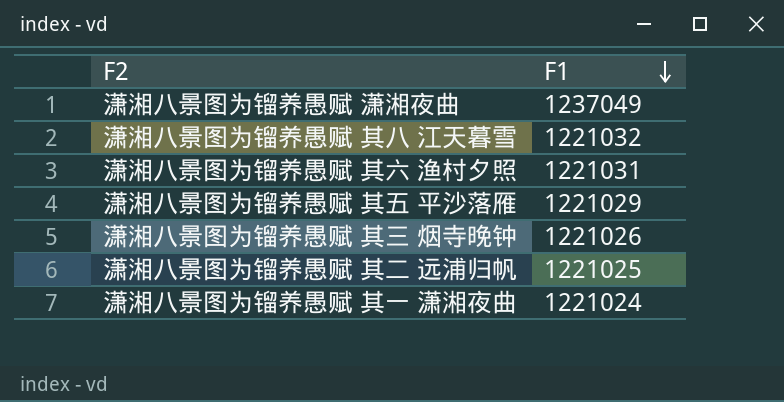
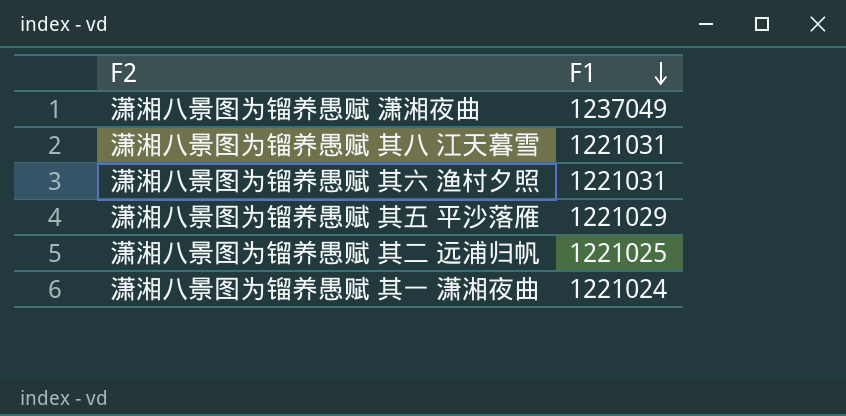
row 潇湘八景图为镏养愚赋 其三 烟寺晚钟: 1221026 -> none
潇湘八景图为镏养愚赋 其八 江天暮雪 | F1: 1221032 -> 1221031

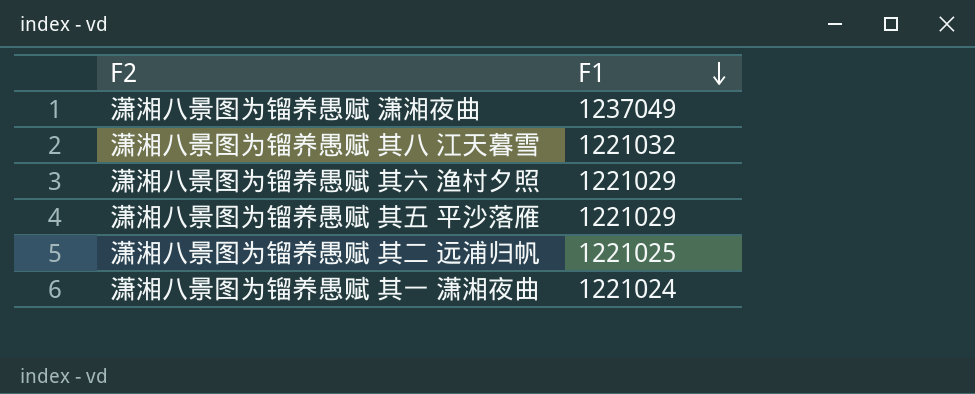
潇湘八景图为镏养愚赋 其八 江天暮雪 | F1: 1221031 -> 1221032
潇湘八景图为镏养愚赋 其六 渔村夕照 | F1: 1221031 -> 1221029

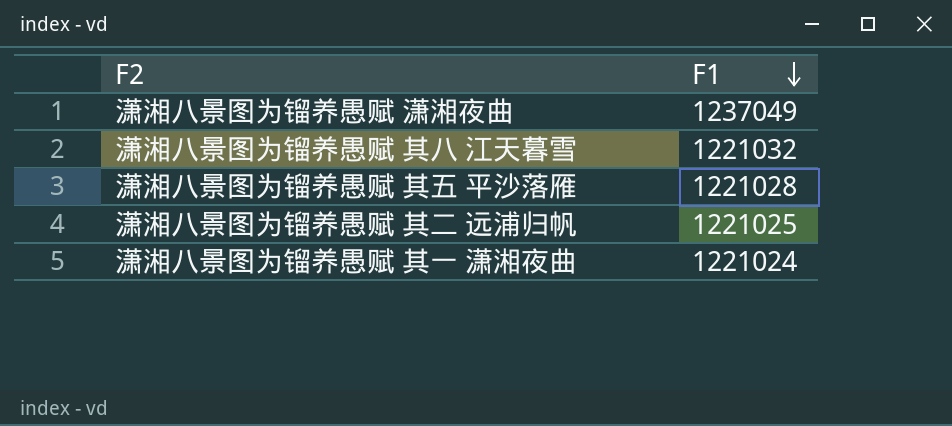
row 潇湘八景图为镏养愚赋 其六 渔村夕照: 1221029 -> none
潇湘八景图为镏养愚赋 其五 平沙落雁 | F1: 1221029 -> 1221028

